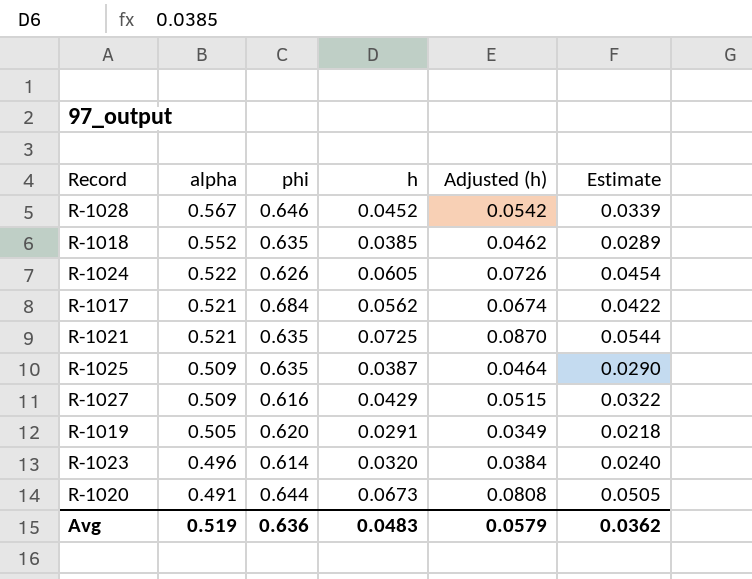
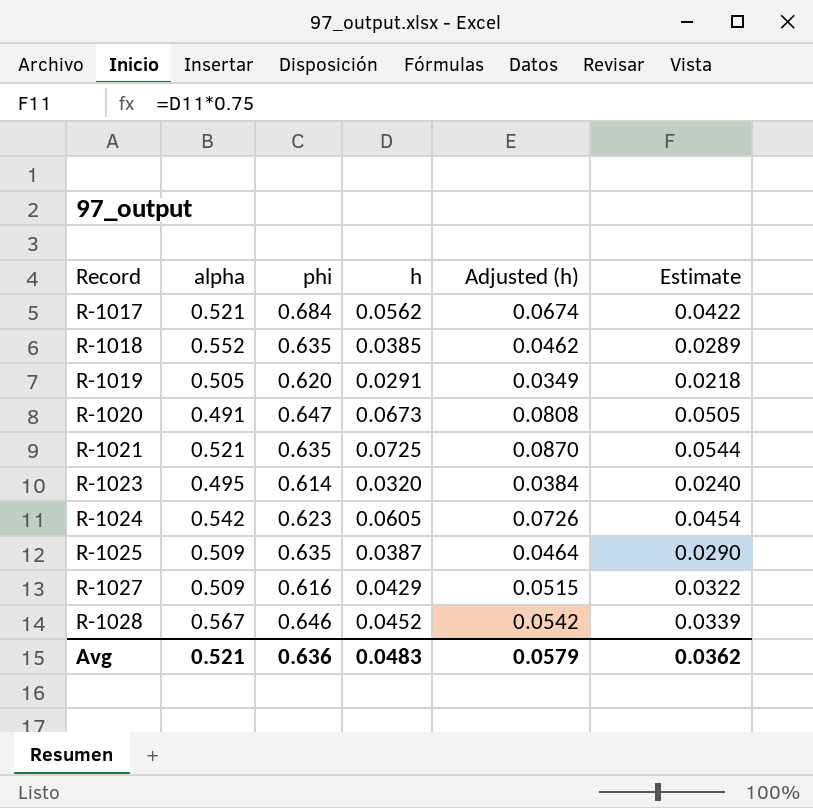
row order: alpha descending -> Record ascending
R-1020 | phi: 0.644 -> 0.647
R-1023 | alpha: 0.496 -> 0.495
R-1024 | alpha: 0.522 -> 0.542
R-1024 | phi: 0.626 -> 0.623
Avg | alpha: 0.519 -> 0.521

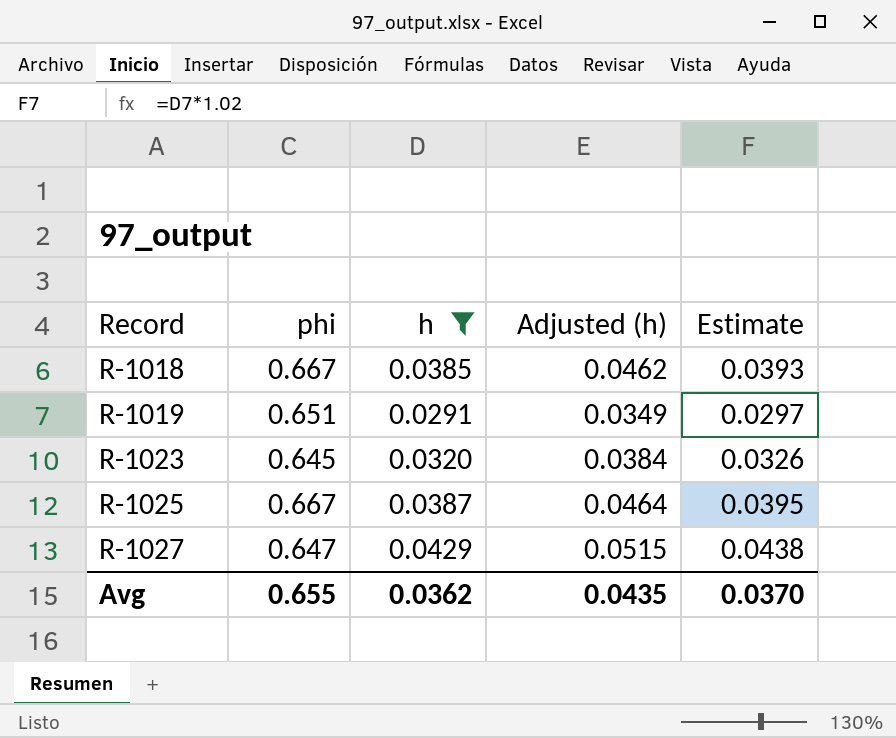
filter: none -> h <= 0.0429
column alpha | position: 2 -> none
column Estimate | formula: [h] * 0.75 -> [h] * 1.02
R-1018 | phi: 0.635 -> 0.667
R-1019 | phi: 0.620 -> 0.651
R-1023 | phi: 0.614 -> 0.645
R-1025 | phi: 0.635 -> 0.667
R-1027 | phi: 0.616 -> 0.647
Avg | phi: 0.636 -> 0.655
Avg | h: 0.0483 -> 0.0362
Avg | Adjusted (h): 0.0579 -> 0.0435
Avg | Estimate: 0.0362 -> 0.0370

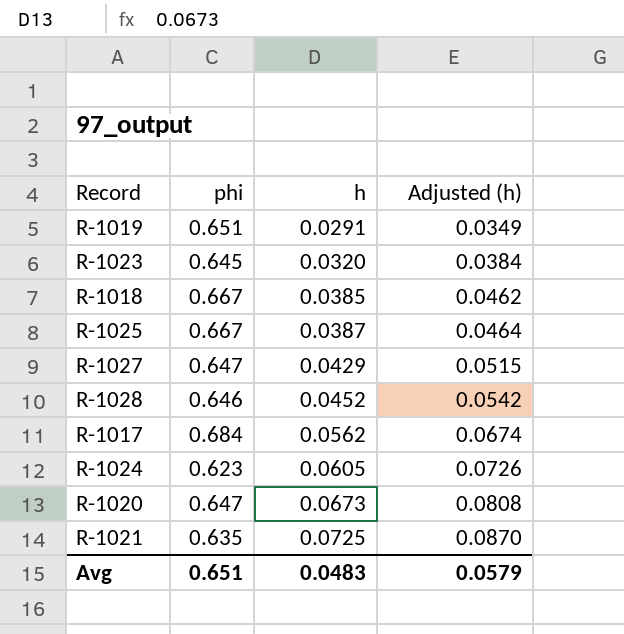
filter: h <= 0.0429 -> none
row order: Record ascending -> h ascending
column Estimate | formula: [h] * 1.02 -> none
Avg | phi: 0.655 -> 0.651
Avg | h: 0.0362 -> 0.0483
Avg | Adjusted (h): 0.0435 -> 0.0579

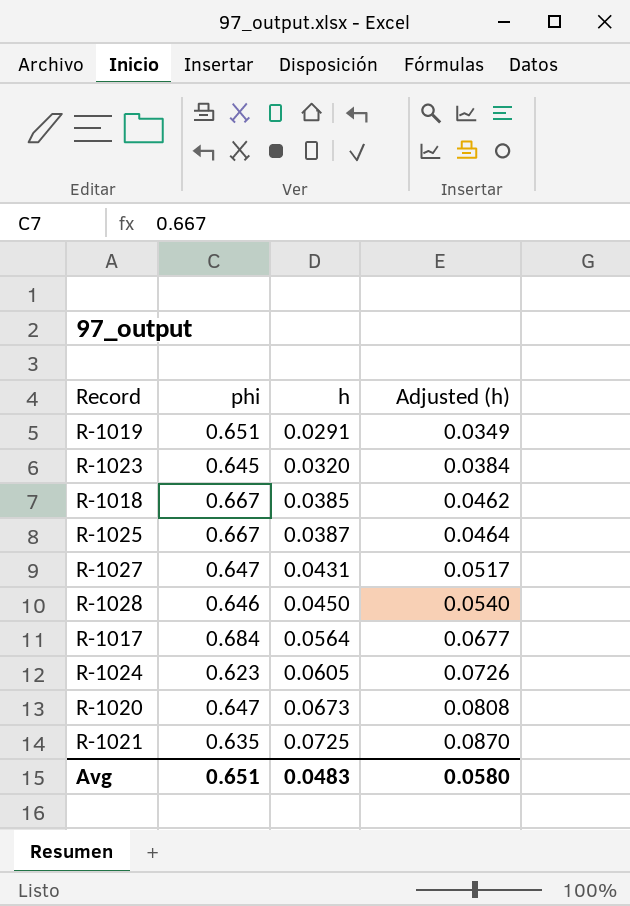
R-1027 | h: 0.0429 -> 0.0431
R-1027 | Adjusted (h): 0.0515 -> 0.0517
R-1028 | h: 0.0452 -> 0.0450
R-1028 | Adjusted (h): 0.0542 -> 0.0540
R-1017 | h: 0.0562 -> 0.0564
R-1017 | Adjusted (h): 0.0674 -> 0.0677
Avg | Adjusted (h): 0.0579 -> 0.0580

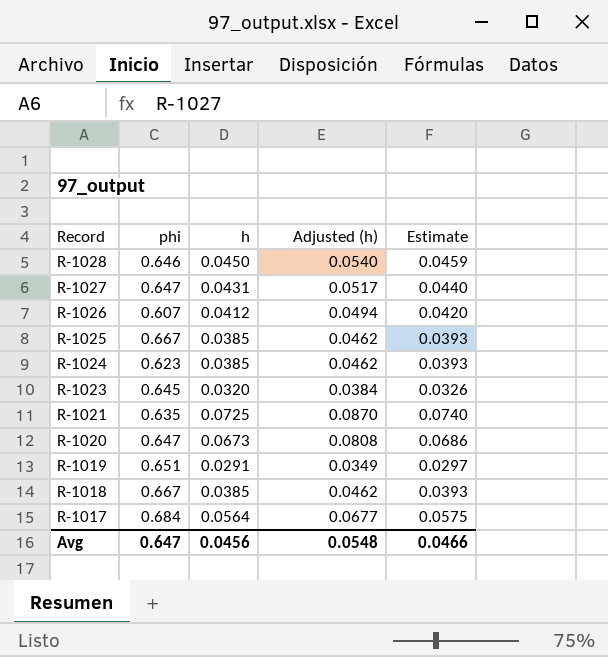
row order: h ascending -> Record descending
column Estimate | formula: none -> [h] * 1.02
row R-1026: none -> 0.607 | 0.0412 | 0.0494 | 0.0420
R-1025 | h: 0.0387 -> 0.0385
R-1025 | Adjusted (h): 0.0464 -> 0.0462
R-1024 | h: 0.0605 -> 0.0385
R-1024 | Adjusted (h): 0.0726 -> 0.0462
Avg | phi: 0.651 -> 0.647
Avg | h: 0.0483 -> 0.0456
Avg | Adjusted (h): 0.0580 -> 0.0548

